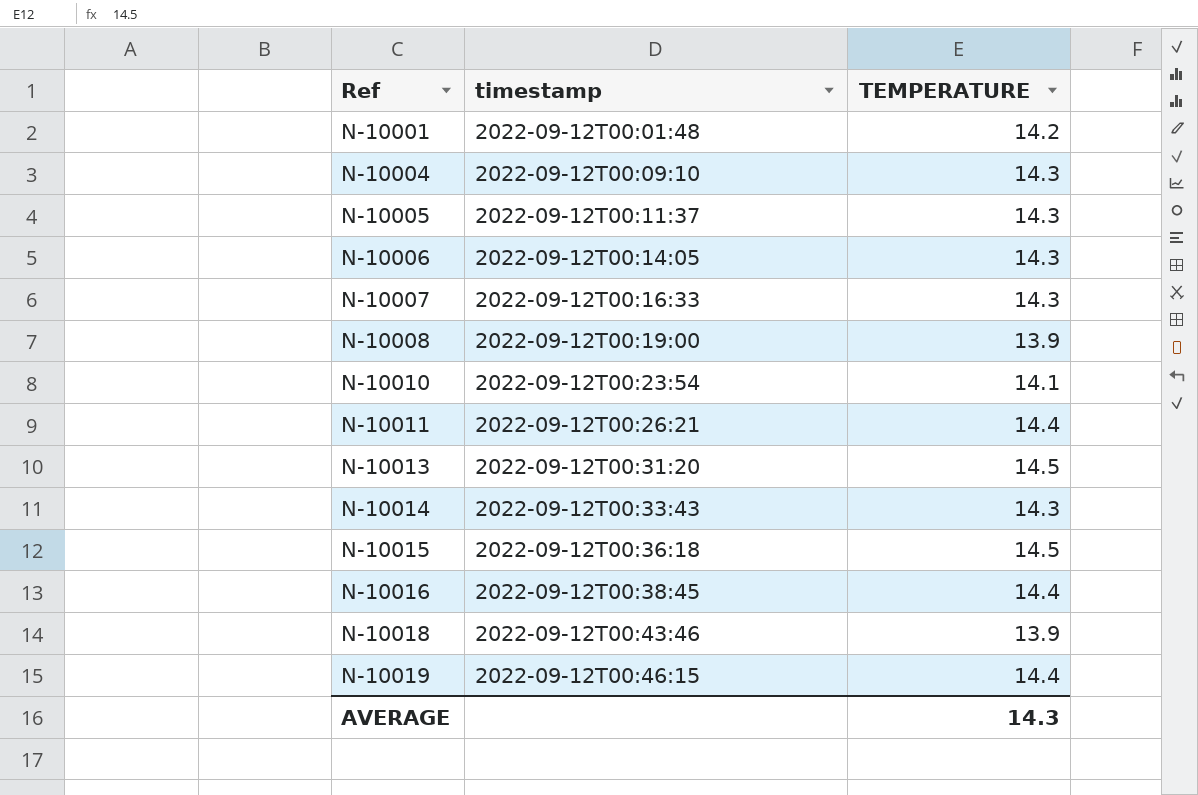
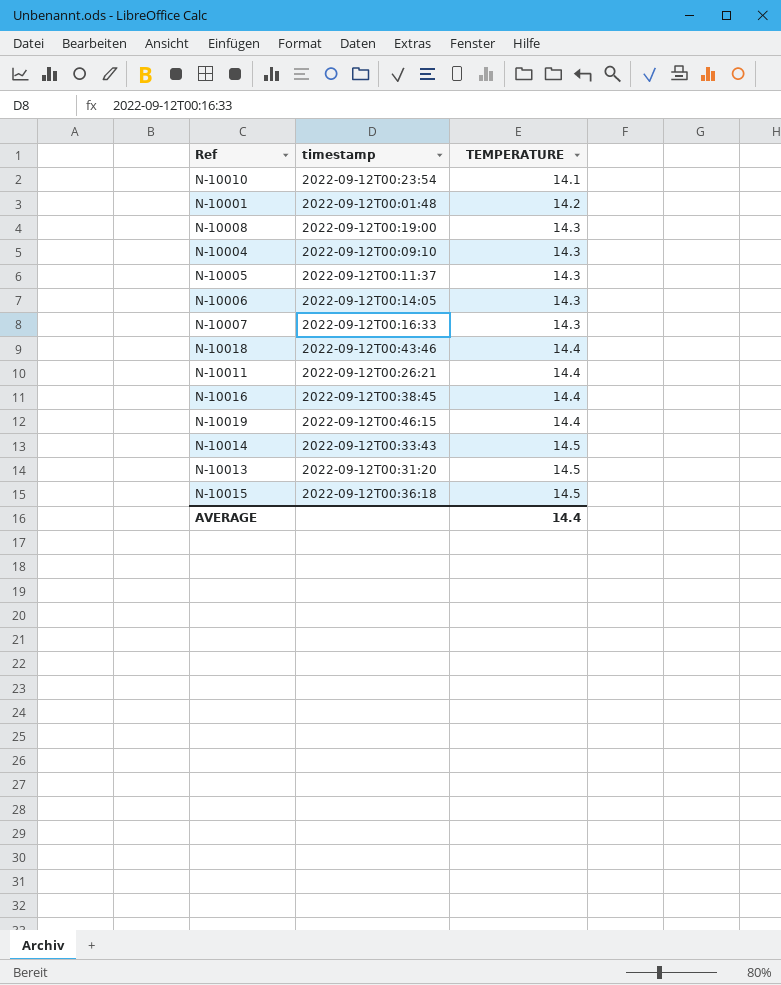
row order: Ref ascending -> TEMPERATURE ascending
N-10008 | TEMPERATURE: 13.9 -> 14.3
N-10018 | TEMPERATURE: 13.9 -> 14.4
N-10014 | TEMPERATURE: 14.3 -> 14.5
AVERAGE | TEMPERATURE: 14.3 -> 14.4

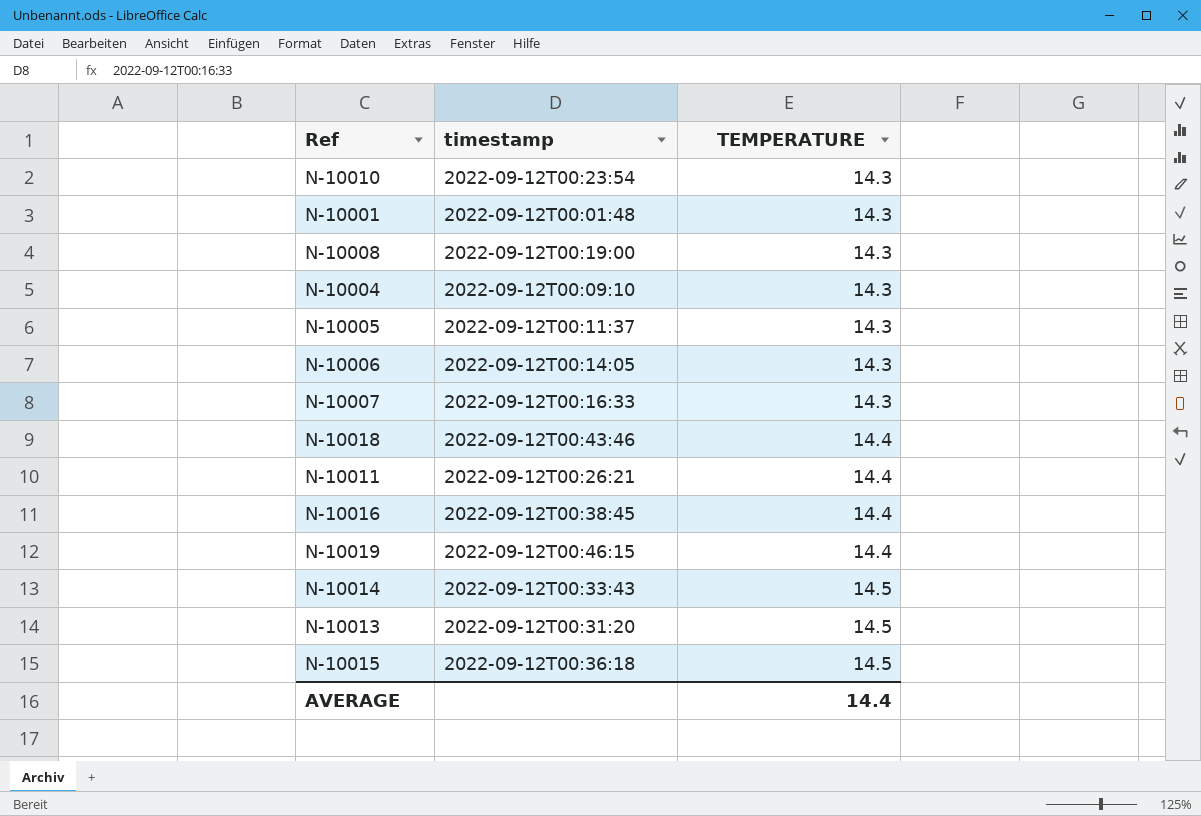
N-10010 | TEMPERATURE: 14.1 -> 14.3
N-10001 | TEMPERATURE: 14.2 -> 14.3

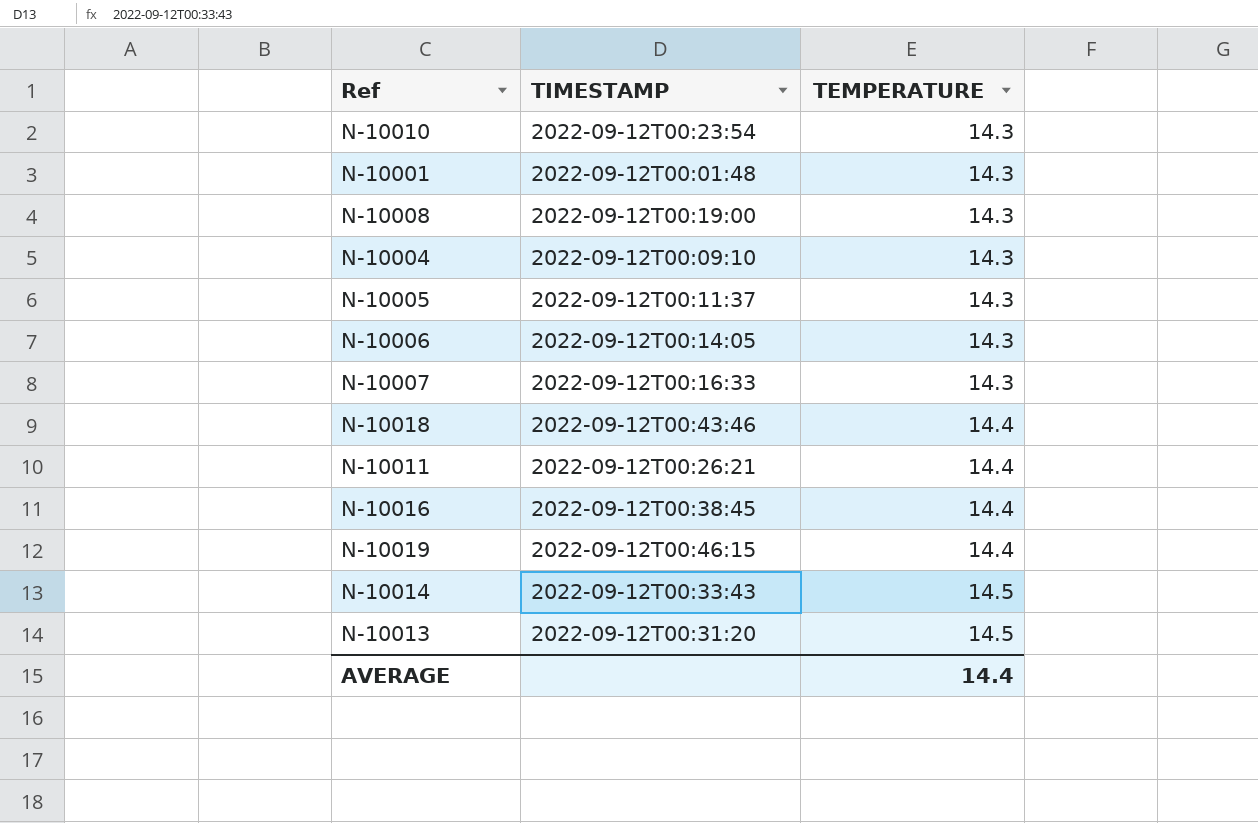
column name: timestamp -> TIMESTAMP
row N-10015: 2022-09-12T00:36:18 | 14.5 -> none

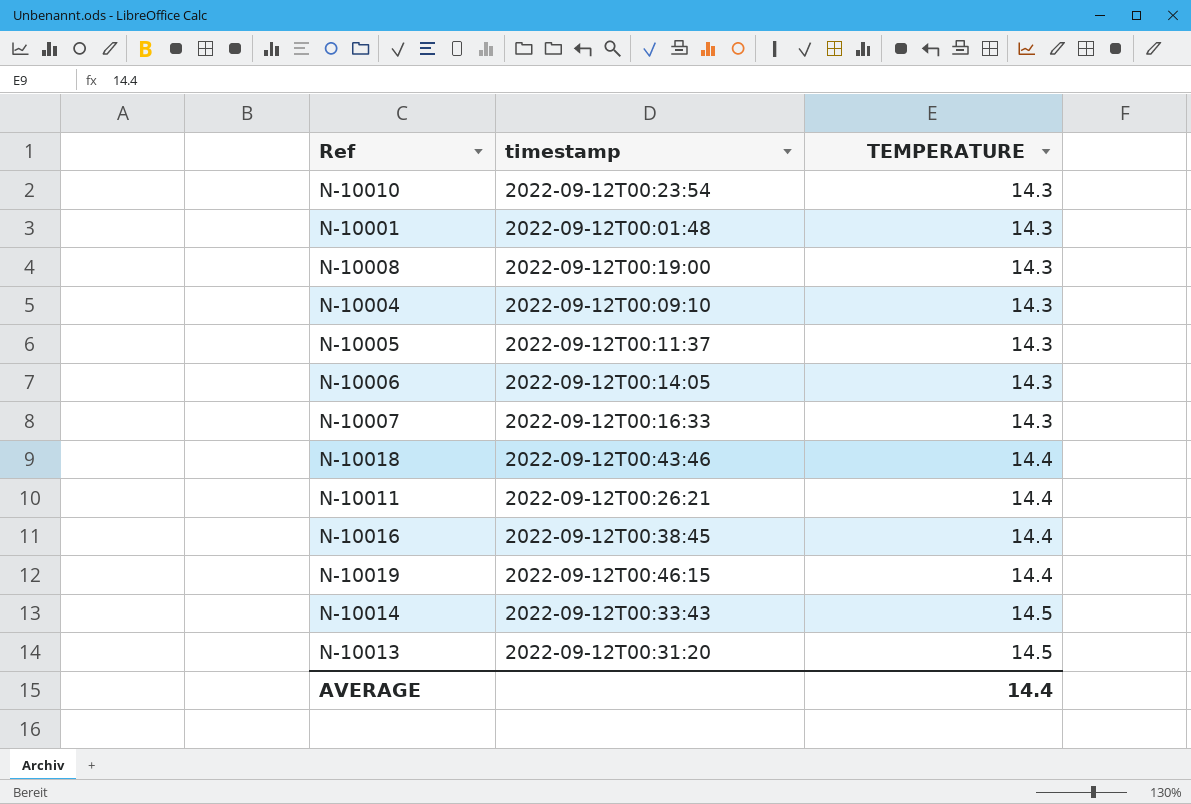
column name: TIMESTAMP -> timestamp

